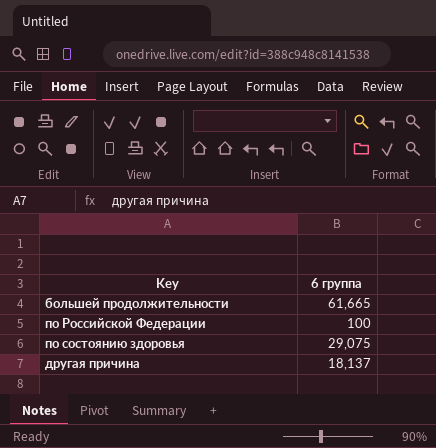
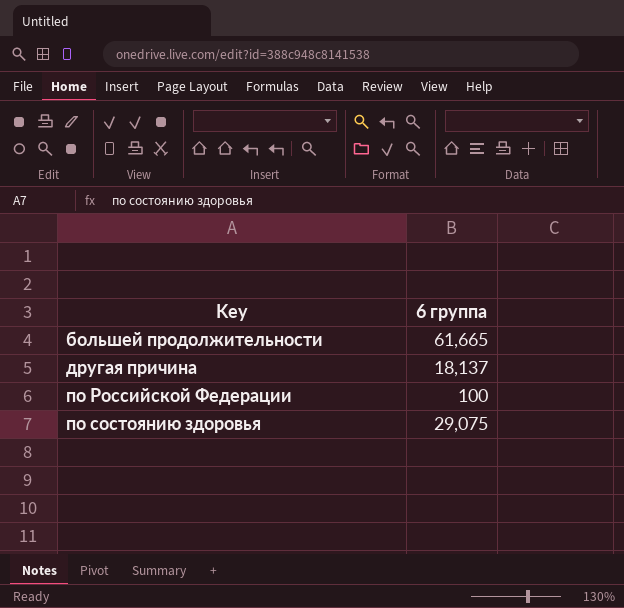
row order: none -> Key ascending

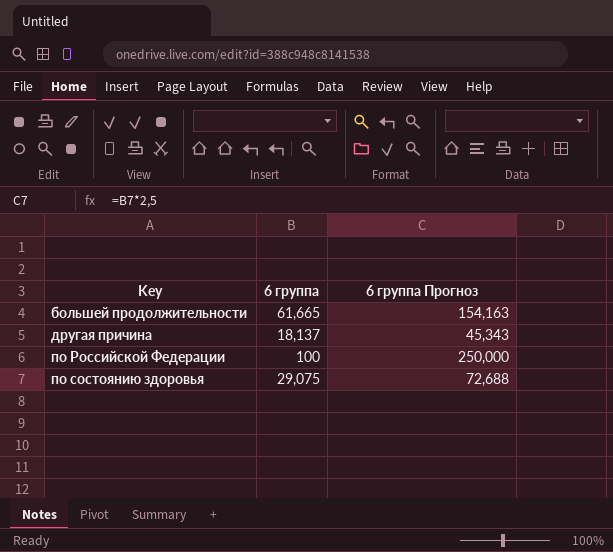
column 6 группа Прогноз | formula: none -> [6 группа] * 2,5

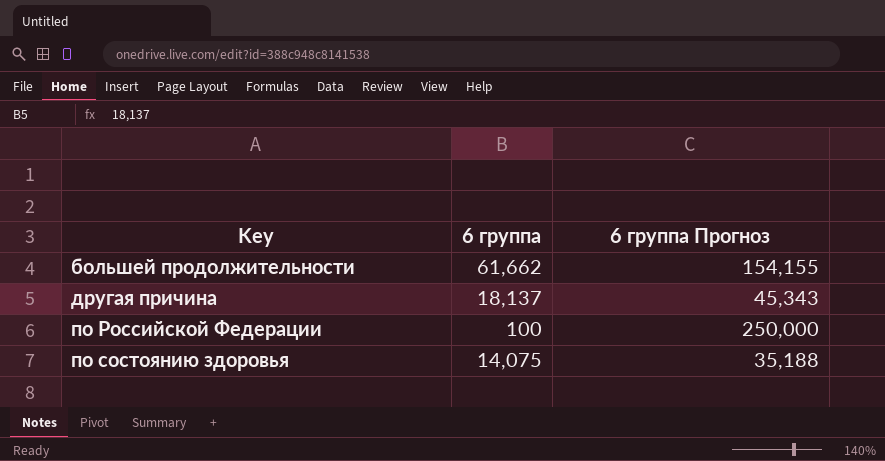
большей продолжительности | 6 группа: 61,665 -> 61,662
большей продолжительности | 6 группа Прогноз: 154,163 -> 154,155
по состоянию здоровья | 6 группа: 29,075 -> 14,075
по состоянию здоровья | 6 группа Прогноз: 72,688 -> 35,188

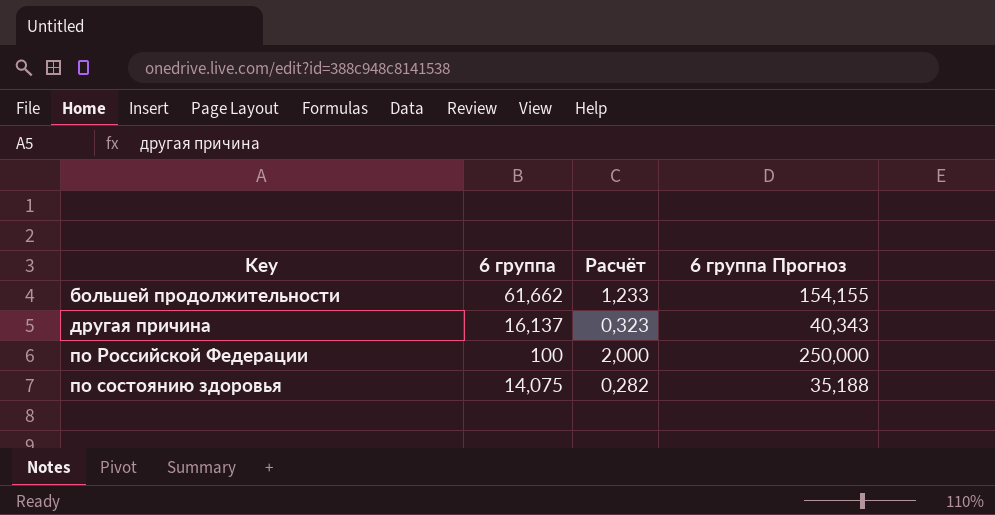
column Расчёт | formula: none -> [6 группа] * 0,02
другая причина | 6 группа: 18,137 -> 16,137
другая причина | 6 группа Прогноз: 45,343 -> 40,343

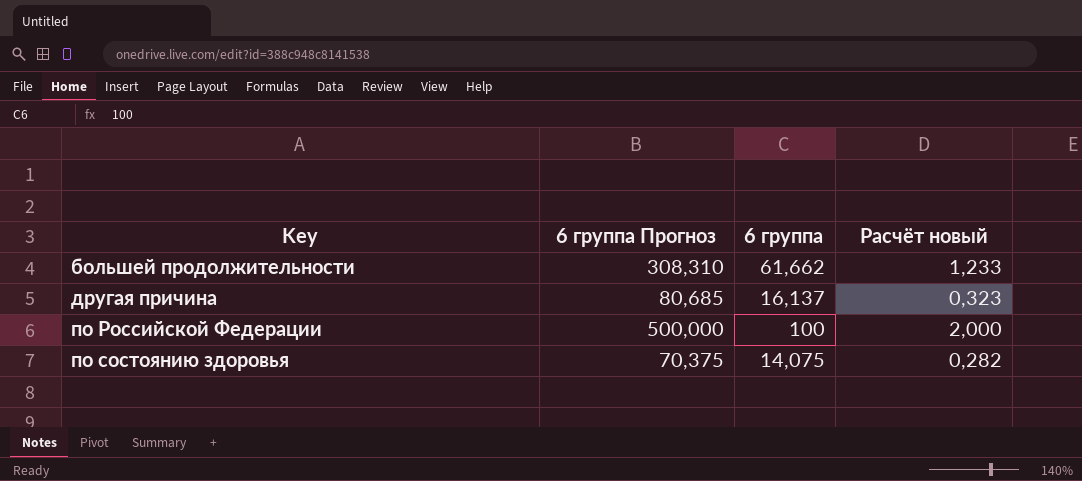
column 6 группа Прогноз | formula: [6 группа] * 2,5 -> [6 группа] * 5
column 6 группа Прогноз | position: 4 -> 2
column name: Расчёт -> Расчёт новый

